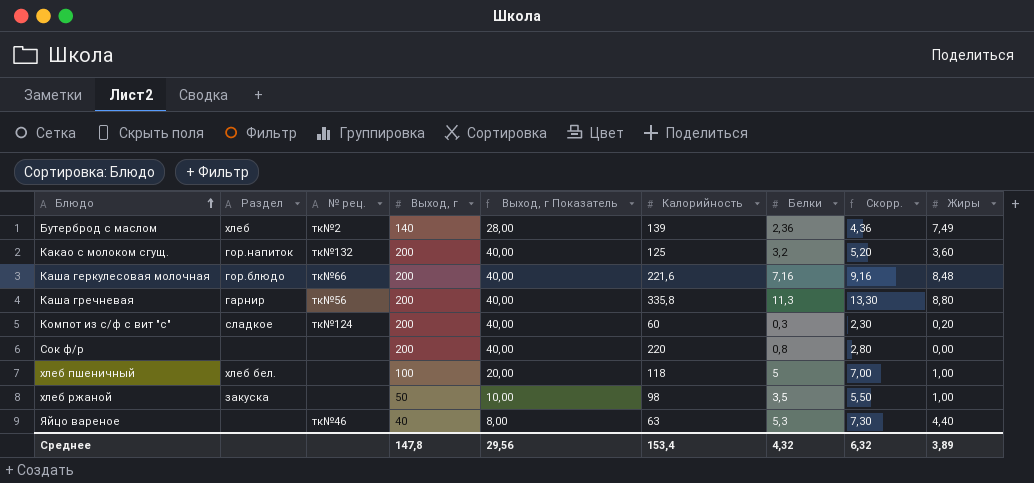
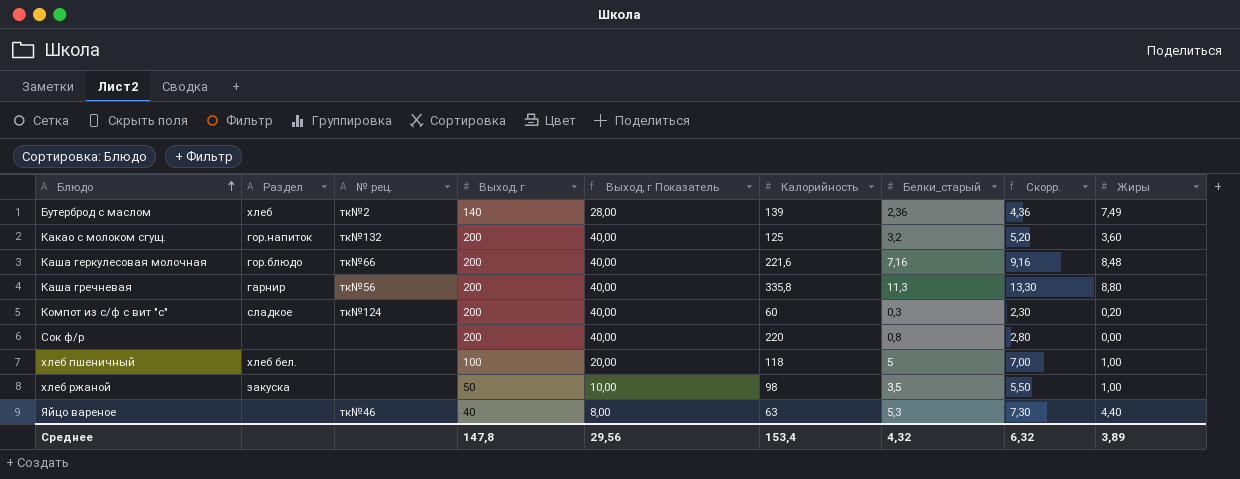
column name: Белки -> Белки_старый

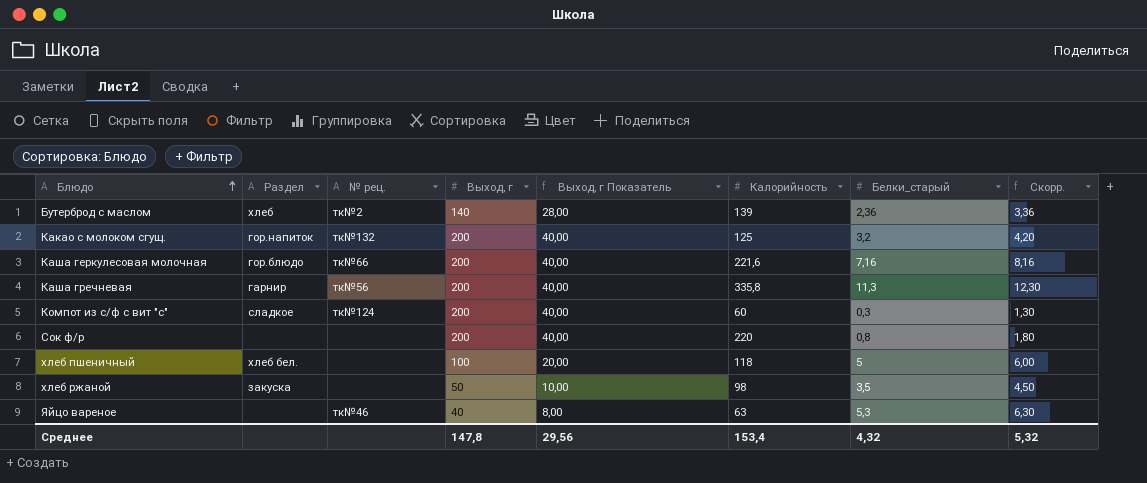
column Жиры | position: 9 -> none
column Скорр. | formula: [Белки_старый] + 2 -> [Белки_старый] + 1
Среднее | Скорр.: 6,32 -> 5,32

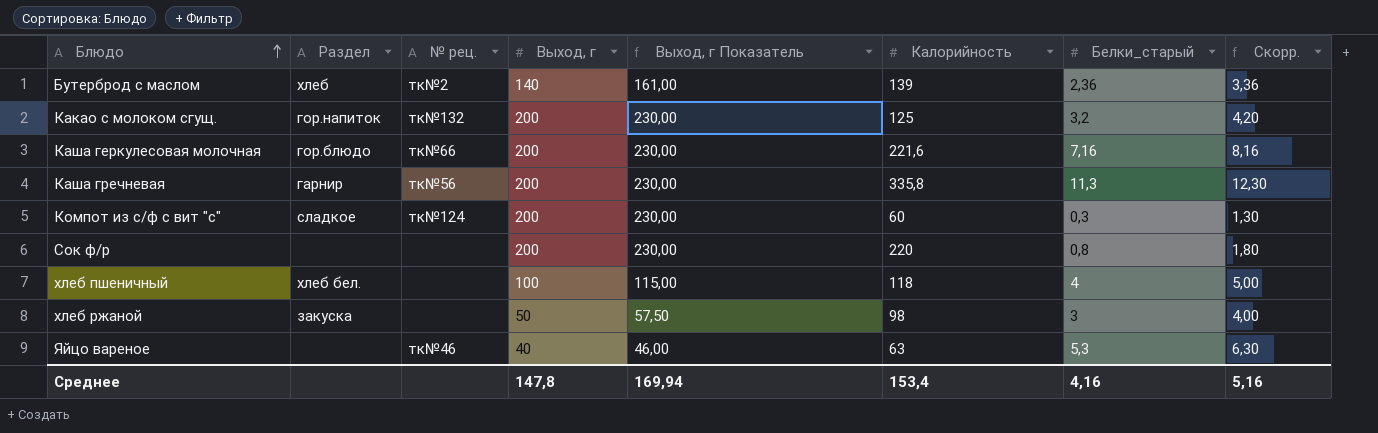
column Выход, г Показатель | formula: [Выход, г] * 0,2 -> [Выход, г] * 1,15
хлеб пшеничный | Белки_старый: 5 -> 4
хлеб пшеничный | Скорр.: 6,00 -> 5,00
хлеб ржаной | Белки_старый: 3,5 -> 3
хлеб ржаной | Скорр.: 4,50 -> 4,00
Среднее | Выход, г Показатель: 29,56 -> 169,94
Среднее | Белки_старый: 4,32 -> 4,16
Среднее | Скорр.: 5,32 -> 5,16

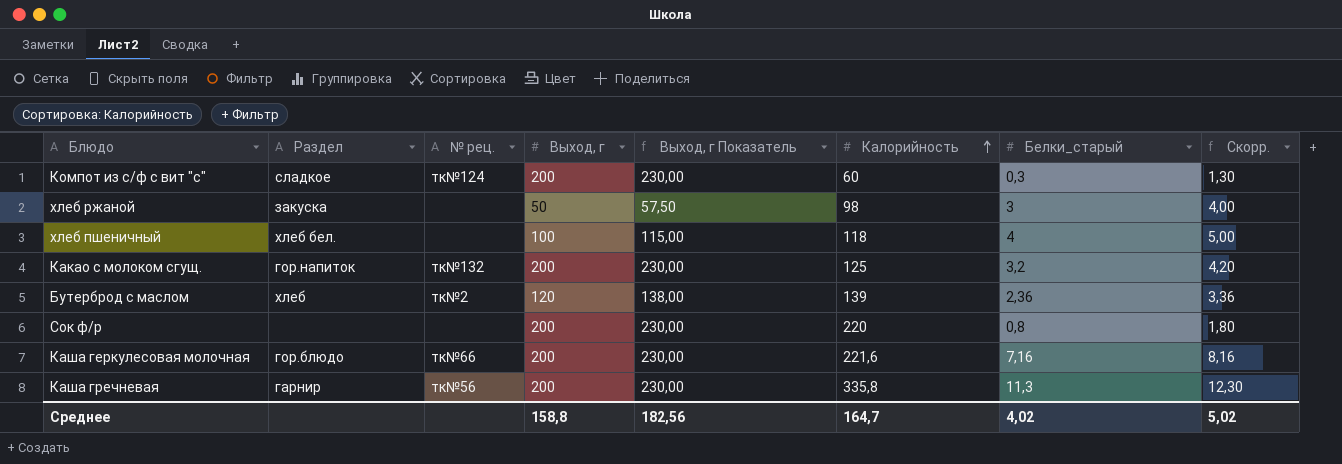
row order: Блюдо ascending -> Калорийность ascending
row Яйцо вареное: none | тк№46 | 40 | 46,00 | 63 | 5,3 | 6,30 -> none
Бутерброд с маслом | Выход, г: 140 -> 120
Бутерброд с маслом | Выход, г Показатель: 161,00 -> 138,00
Среднее | Выход, г: 147,8 -> 158,8
Среднее | Выход, г Показатель: 169,94 -> 182,56
Среднее | Калорийность: 153,4 -> 164,7
Среднее | Белки_старый: 4,16 -> 4,02
Среднее | Скорр.: 5,16 -> 5,02

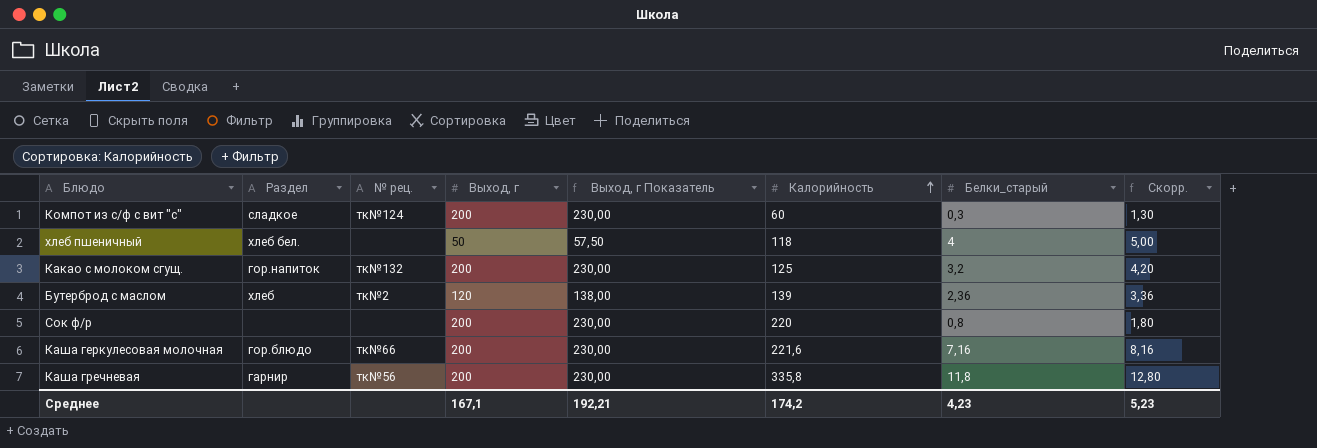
row хлеб ржаной: закуска | none | 50 | 57,50 | 98 | 3 | 4,00 -> none
хлеб пшеничный | Выход, г: 100 -> 50
хлеб пшеничный | Выход, г Показатель: 115,00 -> 57,50
Каша гречневая | Белки_старый: 11,3 -> 11,8
Каша гречневая | Скорр.: 12,30 -> 12,80
Среднее | Выход, г: 158,8 -> 167,1
Среднее | Выход, г Показатель: 182,56 -> 192,21
Среднее | Калорийность: 164,7 -> 174,2
Среднее | Белки_старый: 4,02 -> 4,23
Среднее | Скорр.: 5,02 -> 5,23

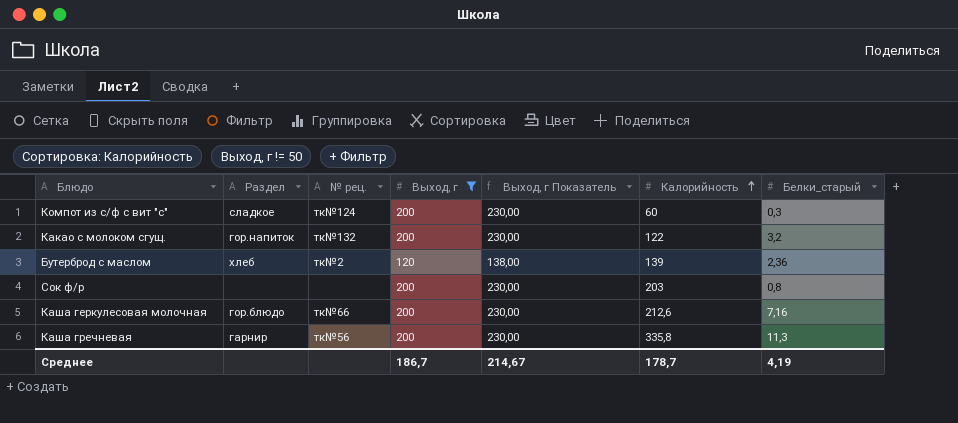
filter: none -> Выход, г != 50
column Скорр. | formula: [Белки_старый] + 1 -> none
Какао с молоком сгущ. | Калорийность: 125 -> 122
Сок ф/р | Калорийность: 220 -> 203
Каша геркулесовая молочная | Калорийность: 221,6 -> 212,6
Каша гречневая | Белки_старый: 11,8 -> 11,3
Среднее | Выход, г: 167,1 -> 186,7
Среднее | Выход, г Показатель: 192,21 -> 214,67
Среднее | Калорийность: 174,2 -> 178,7
Среднее | Белки_старый: 4,23 -> 4,19

